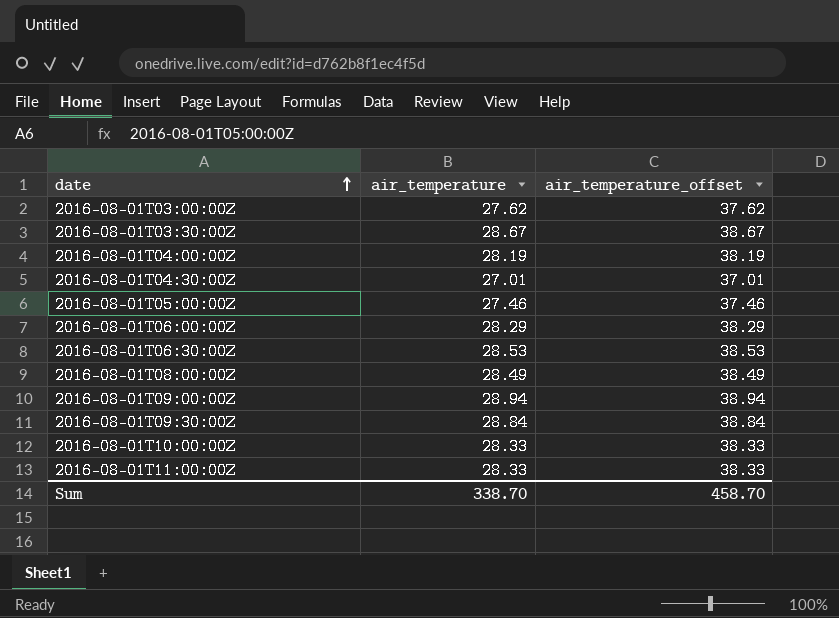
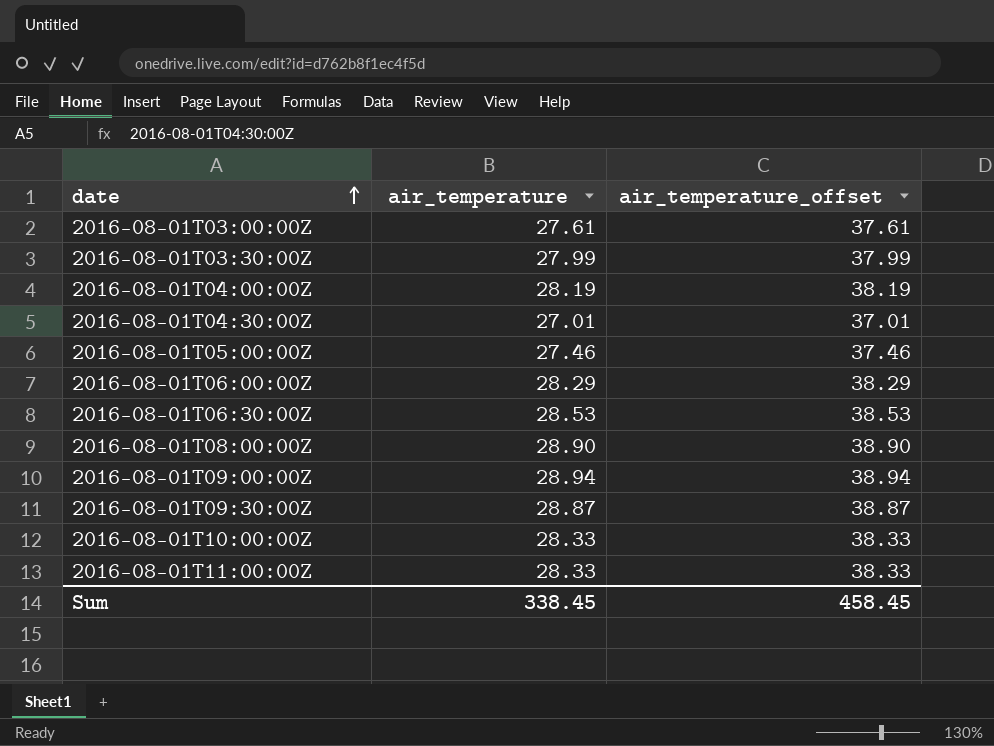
2016-08-01T03:00:00Z | air_temperature: 27.62 -> 27.61
2016-08-01T03:00:00Z | air_temperature_offset: 37.62 -> 37.61
2016-08-01T03:30:00Z | air_temperature: 28.67 -> 27.99
2016-08-01T03:30:00Z | air_temperature_offset: 38.67 -> 37.99
2016-08-01T08:00:00Z | air_temperature: 28.49 -> 28.90
2016-08-01T08:00:00Z | air_temperature_offset: 38.49 -> 38.90
2016-08-01T09:30:00Z | air_temperature: 28.84 -> 28.87
2016-08-01T09:30:00Z | air_temperature_offset: 38.84 -> 38.87
Sum | air_temperature: 338.70 -> 338.45
Sum | air_temperature_offset: 458.70 -> 458.45

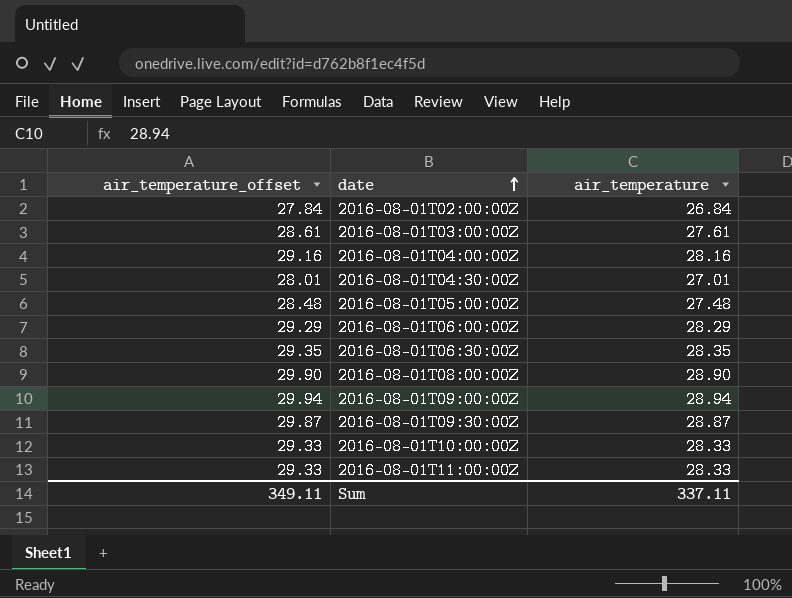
column air_temperature_offset | formula: [air_temperature] + 10 -> [air_temperature] + 1
column air_temperature_offset | position: 3 -> 1
row 2016-08-01T03:30:00Z: 27.99 | 37.99 -> none
row 2016-08-01T02:00:00Z: none -> 27.84 | 26.84
2016-08-01T04:00:00Z | air_temperature: 28.19 -> 28.16
2016-08-01T05:00:00Z | air_temperature: 27.46 -> 27.48
2016-08-01T06:30:00Z | air_temperature: 28.53 -> 28.35
Sum | air_temperature_offset: 458.45 -> 349.11
Sum | air_temperature: 338.45 -> 337.11

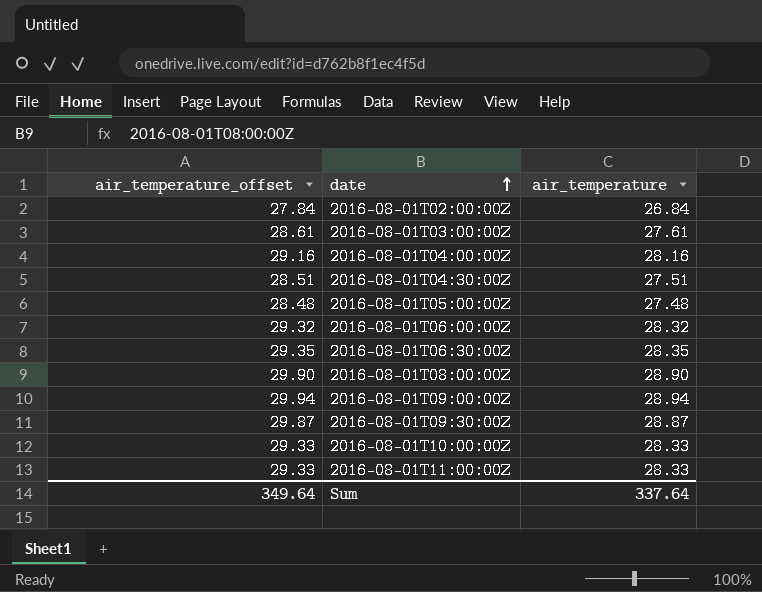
2016-08-01T04:30:00Z | air_temperature_offset: 28.01 -> 28.51
2016-08-01T04:30:00Z | air_temperature: 27.01 -> 27.51
2016-08-01T06:00:00Z | air_temperature_offset: 29.29 -> 29.32
2016-08-01T06:00:00Z | air_temperature: 28.29 -> 28.32
Sum | air_temperature_offset: 349.11 -> 349.64
Sum | air_temperature: 337.11 -> 337.64

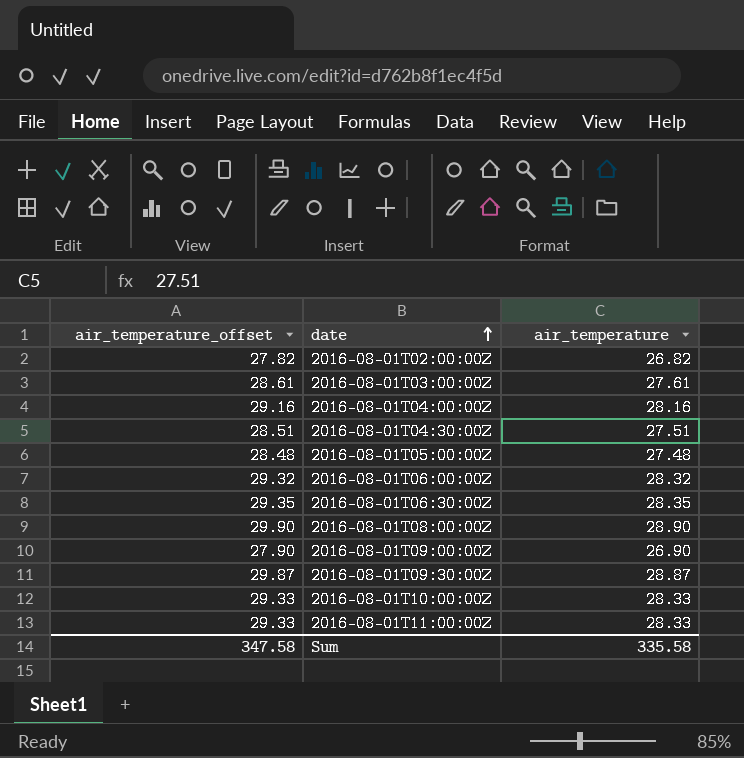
2016-08-01T02:00:00Z | air_temperature_offset: 27.84 -> 27.82
2016-08-01T02:00:00Z | air_temperature: 26.84 -> 26.82
2016-08-01T09:00:00Z | air_temperature_offset: 29.94 -> 27.90
2016-08-01T09:00:00Z | air_temperature: 28.94 -> 26.90
Sum | air_temperature_offset: 349.64 -> 347.58
Sum | air_temperature: 337.64 -> 335.58

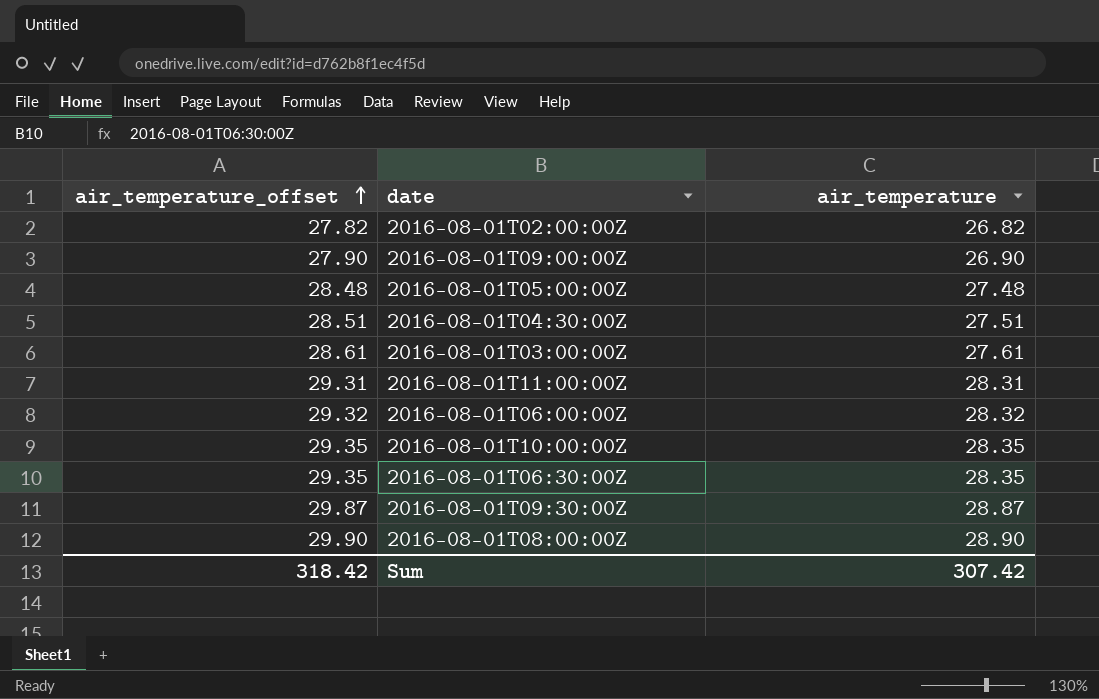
row order: date ascending -> air_temperature_offset ascending
row 2016-08-01T04:00:00Z: 29.16 | 28.16 -> none
2016-08-01T11:00:00Z | air_temperature_offset: 29.33 -> 29.31
2016-08-01T11:00:00Z | air_temperature: 28.33 -> 28.31
2016-08-01T10:00:00Z | air_temperature_offset: 29.33 -> 29.35
2016-08-01T10:00:00Z | air_temperature: 28.33 -> 28.35
Sum | air_temperature_offset: 347.58 -> 318.42
Sum | air_temperature: 335.58 -> 307.42

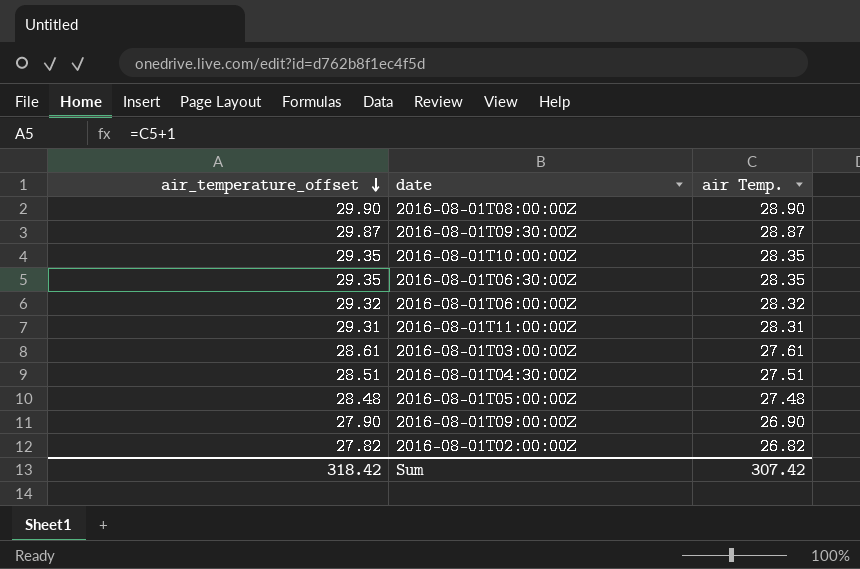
row order: air_temperature_offset ascending -> air_temperature_offset descending
column name: air_temperature -> air Temp.

